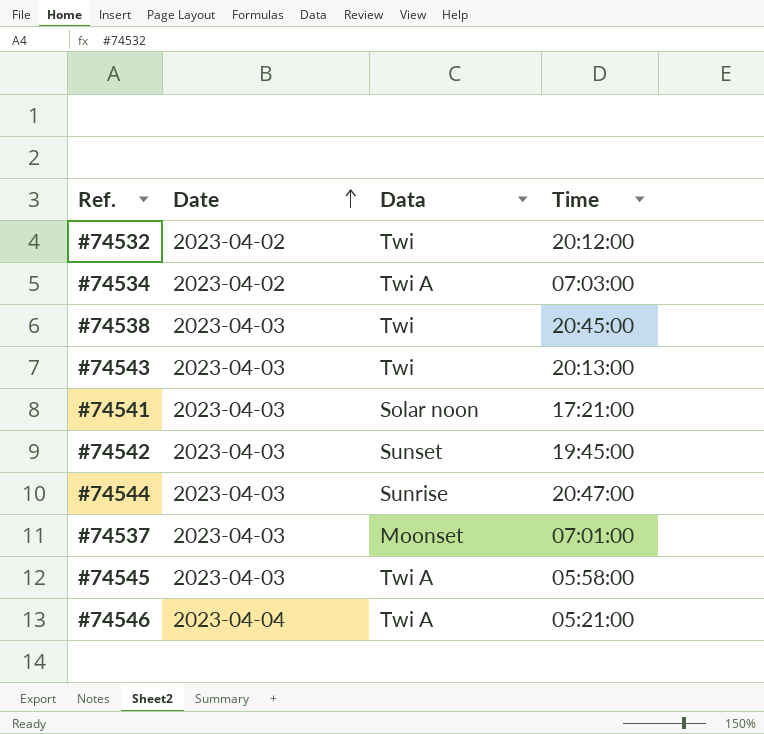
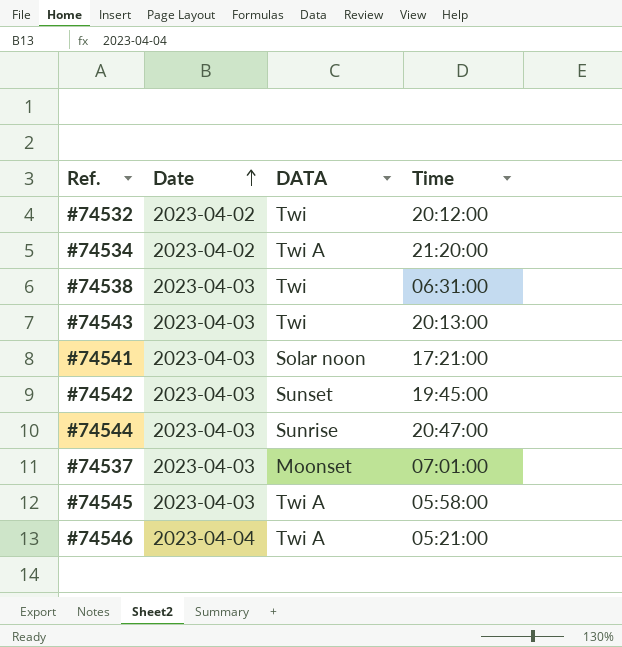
column name: Data -> DATA
#74534 | Time: 07:03:00 -> 21:20:00
#74538 | Time: 20:45:00 -> 06:31:00

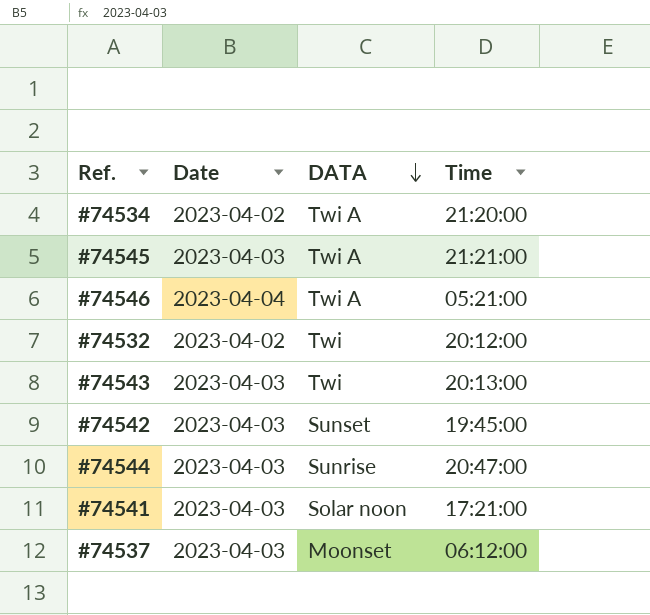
row order: Date ascending -> DATA descending
row #74538: 2023-04-03 | Twi | 06:31:00 -> none
#74545 | Time: 05:58:00 -> 21:21:00
#74537 | Time: 07:01:00 -> 06:12:00

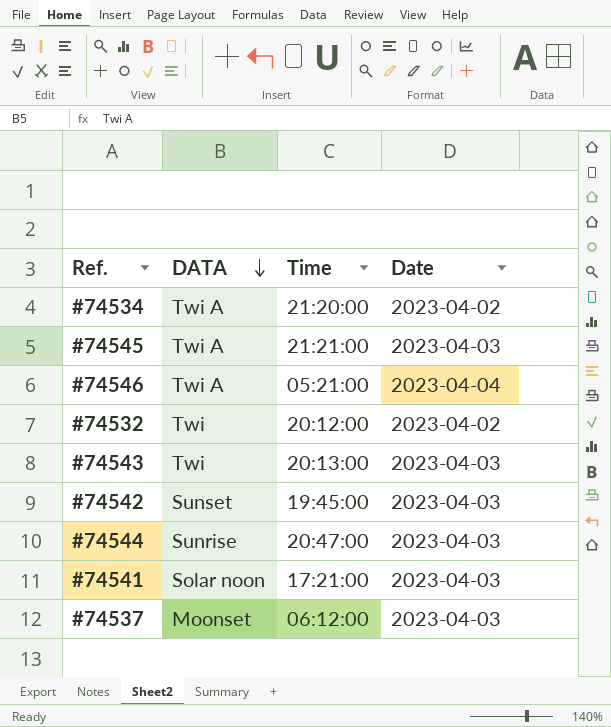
column Date | position: 2 -> 4

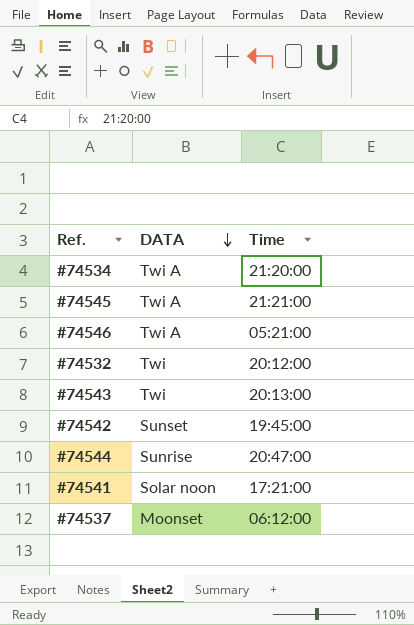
column Date | position: 4 -> none

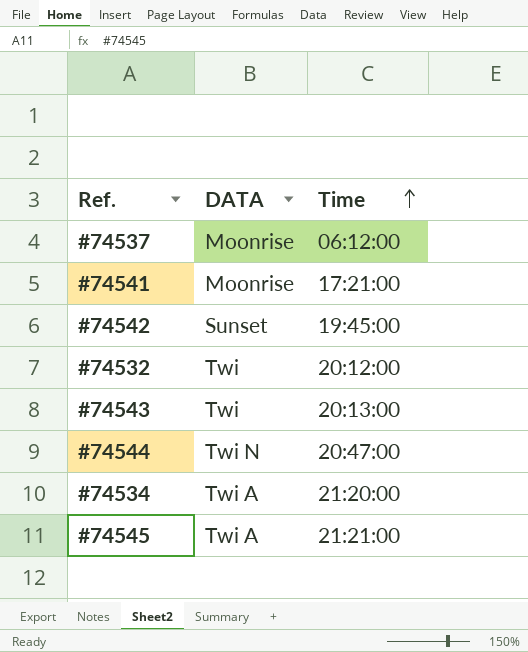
row order: DATA descending -> Time ascending
row #74546: Twi A | 05:21:00 -> none
#74537 | DATA: Moonset -> Moonrise
#74541 | DATA: Solar noon -> Moonrise
#74544 | DATA: Sunrise -> Twi N

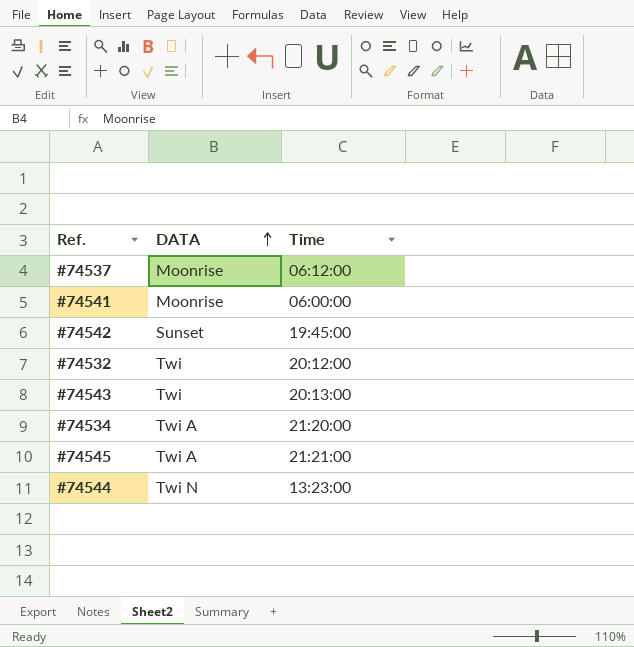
row order: Time ascending -> DATA ascending
#74541 | Time: 17:21:00 -> 06:00:00
#74544 | Time: 20:47:00 -> 13:23:00

